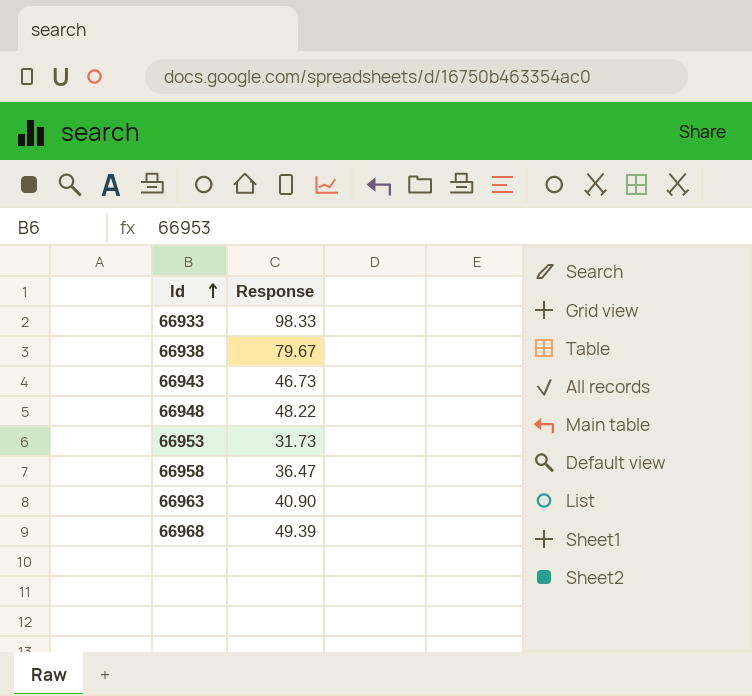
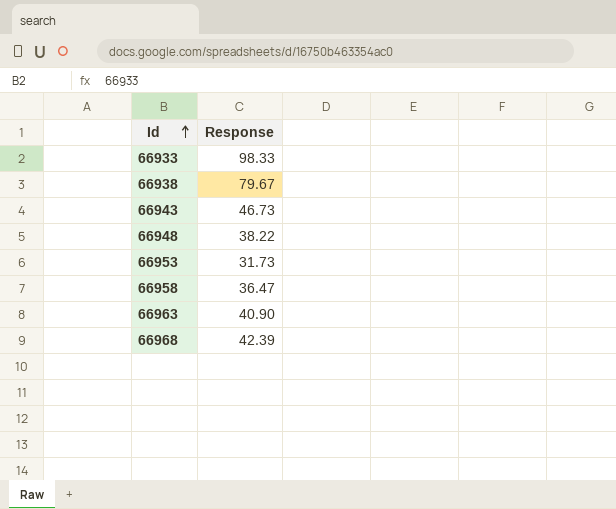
66948 | Response: 48.22 -> 38.22
66968 | Response: 49.39 -> 42.39

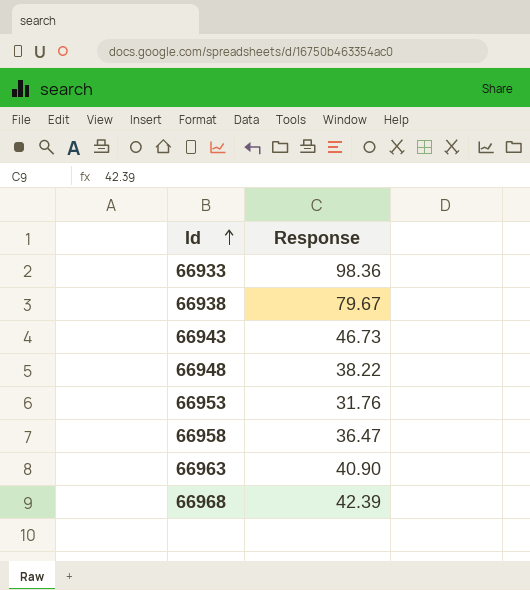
66933 | Response: 98.33 -> 98.36
66953 | Response: 31.73 -> 31.76

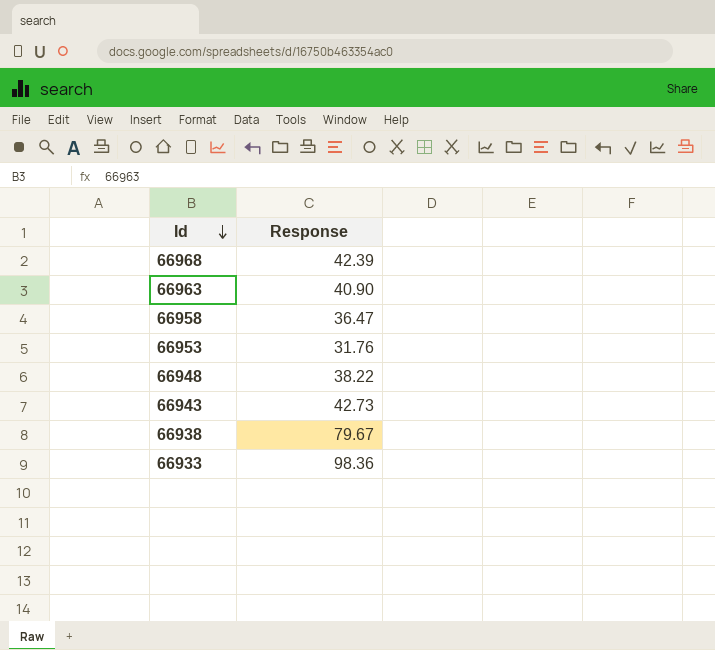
row order: Id ascending -> Id descending
66943 | Response: 46.73 -> 42.73

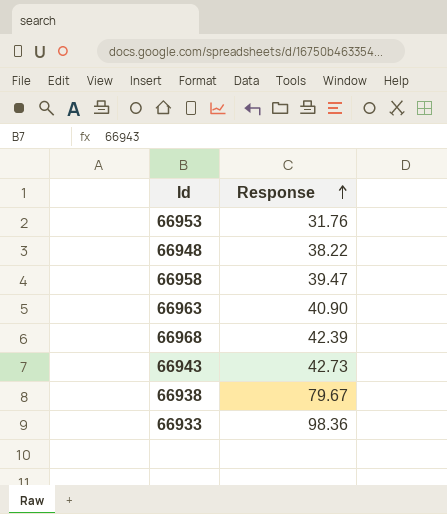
row order: Id descending -> Response ascending
66958 | Response: 36.47 -> 39.47

